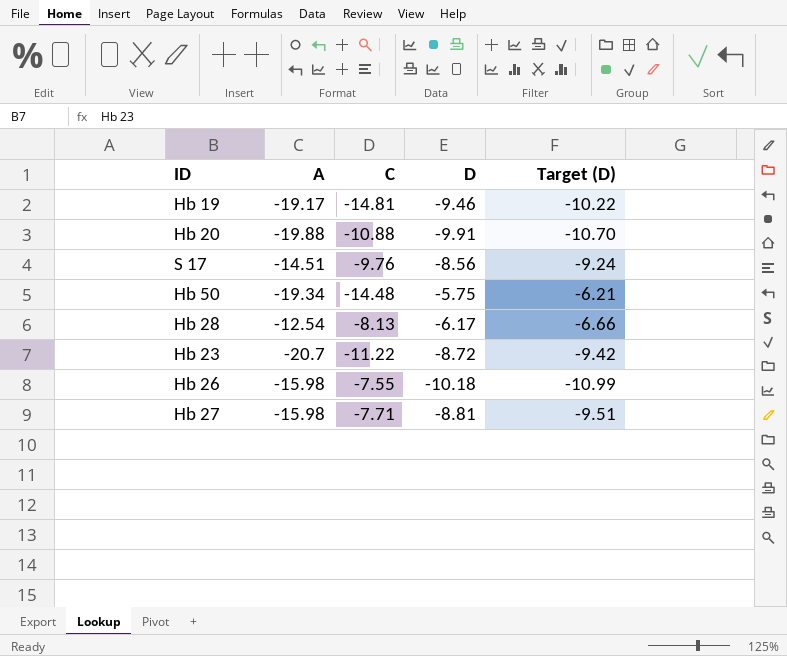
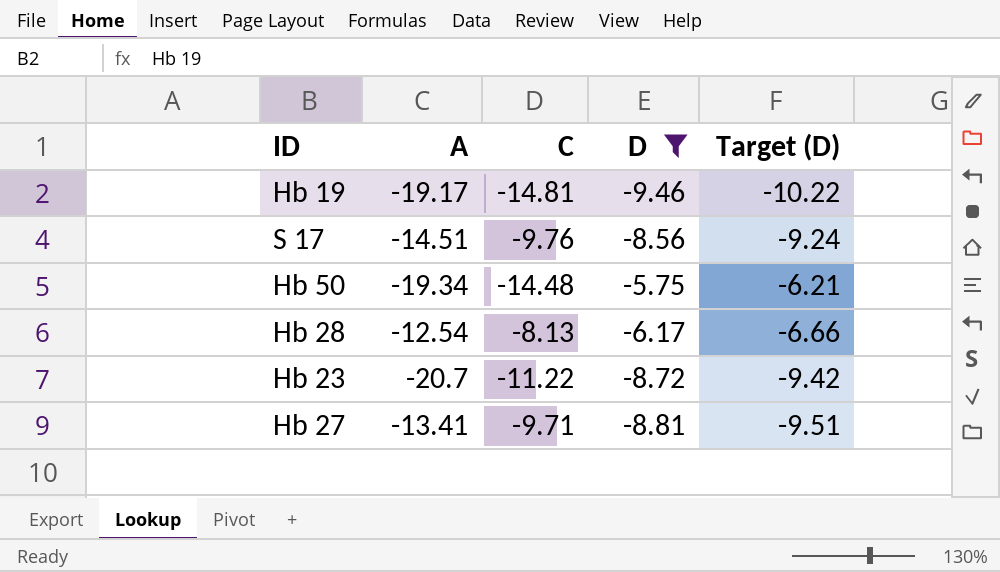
filter: none -> D >= -9.46
Hb 27 | A: -15.98 -> -13.41
Hb 27 | C: -7.71 -> -9.71

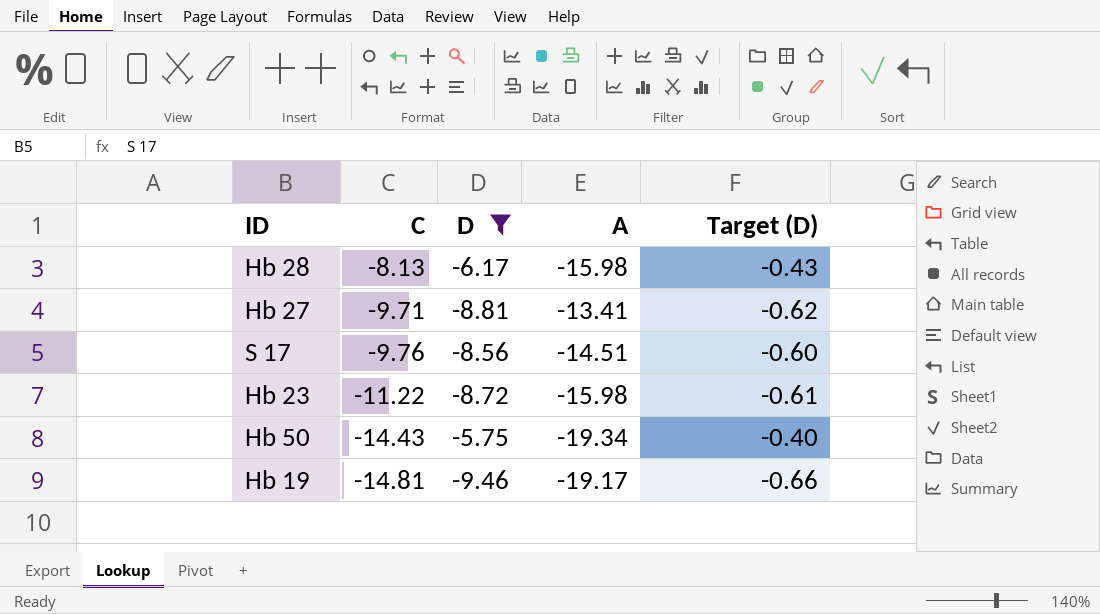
row order: none -> C descending
column A | position: 2 -> 4
column Target (D) | formula: [D] * 1.08 -> [D] * 0.07
Hb 28 | A: -12.54 -> -15.98
Hb 23 | A: -20.7 -> -15.98
Hb 50 | C: -14.48 -> -14.43

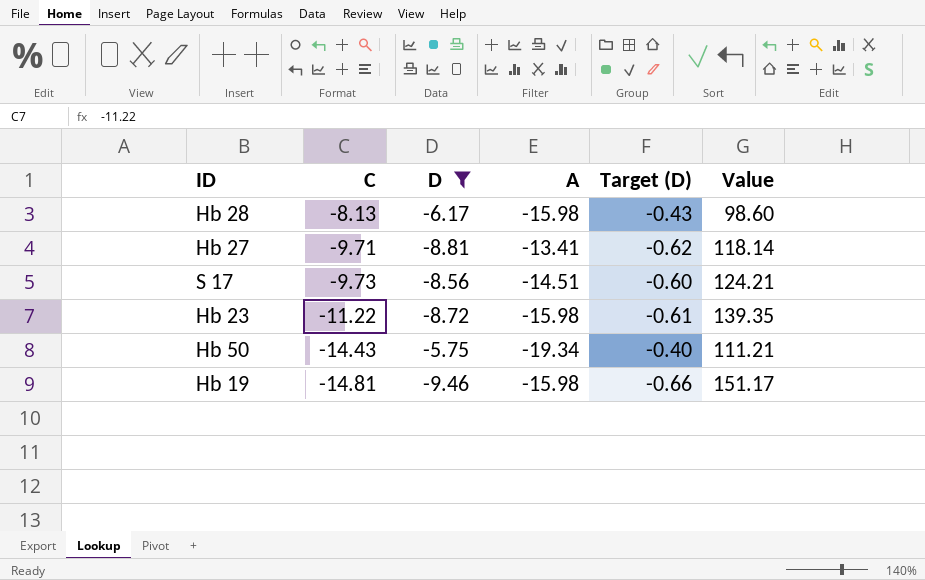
column Value | formula: none -> [D] * [A]
S 17 | C: -9.76 -> -9.73
Hb 19 | A: -19.17 -> -15.98

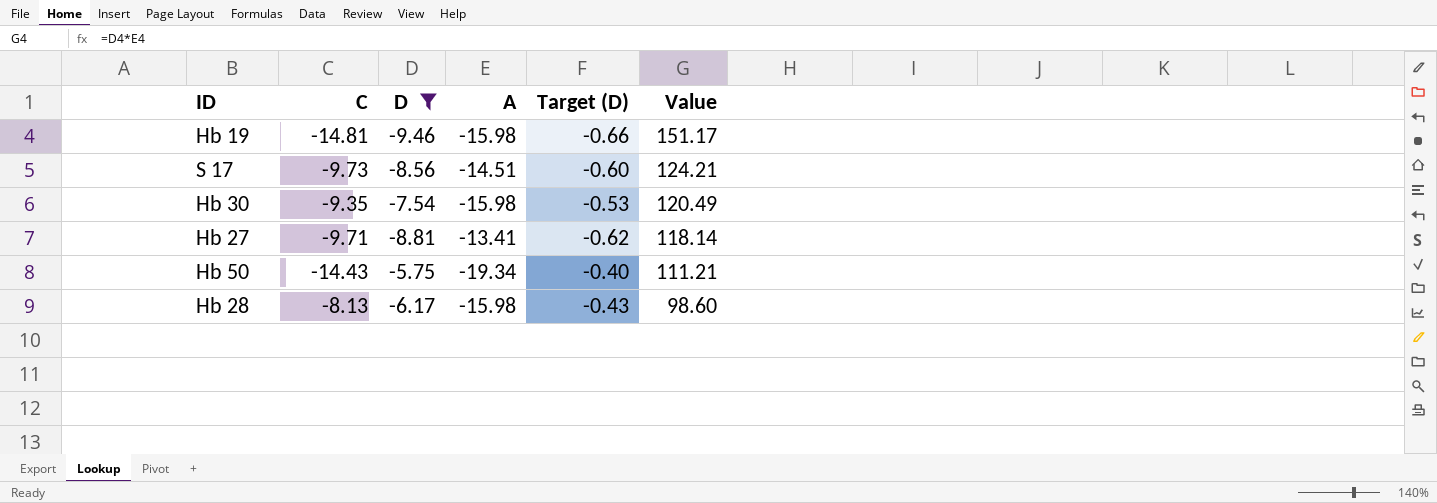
row order: C descending -> Value descending
row Hb 23: -11.22 | -8.72 | -15.98 | -0.61 | 139.35 -> none
row Hb 30: none -> -9.35 | -7.54 | -15.98 | -0.53 | 120.49

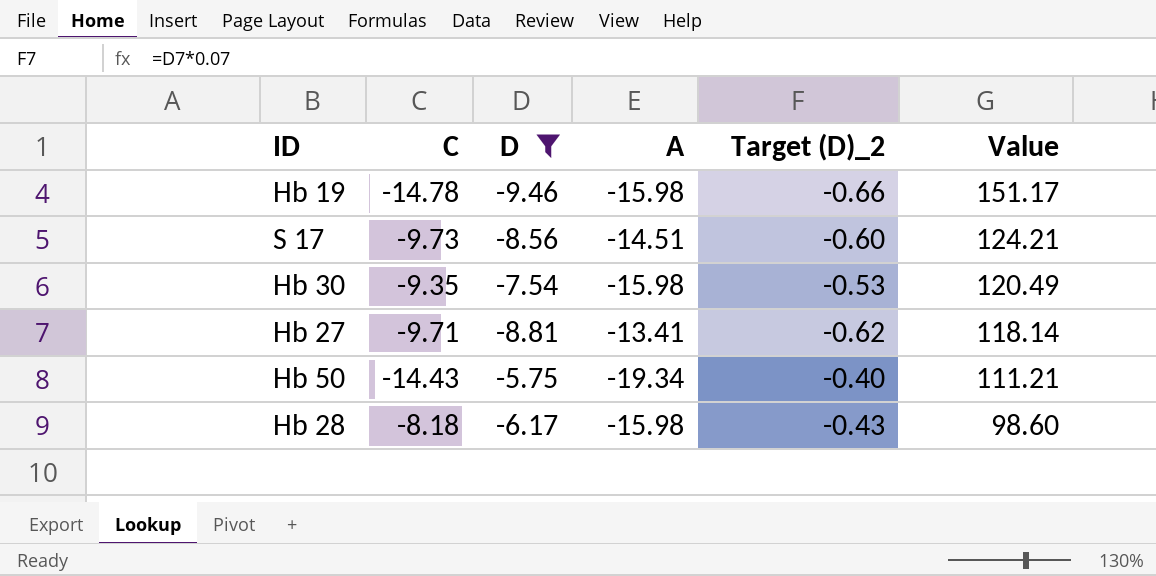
column name: Target (D) -> Target (D)_2
Hb 19 | C: -14.81 -> -14.78
Hb 28 | C: -8.13 -> -8.18

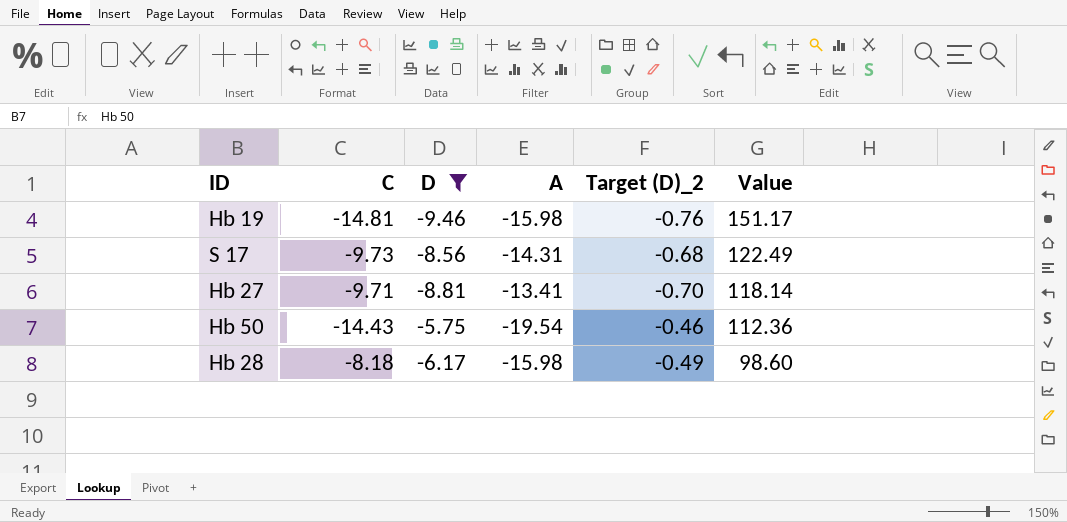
column Target (D)_2 | formula: [D] * 0.07 -> [D] * 0.08
row Hb 30: -9.35 | -7.54 | -15.98 | -0.53 | 120.49 -> none
Hb 19 | C: -14.78 -> -14.81
S 17 | A: -14.51 -> -14.31
S 17 | Value: 124.21 -> 122.49
Hb 50 | A: -19.34 -> -19.54
Hb 50 | Value: 111.21 -> 112.36

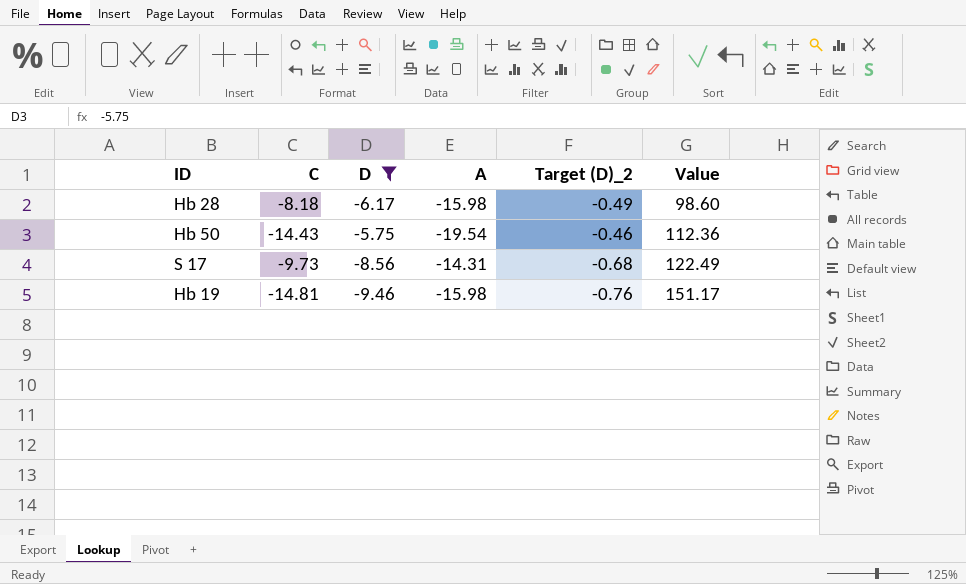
row order: Value descending -> Value ascending
row Hb 27: -9.71 | -8.81 | -13.41 | -0.70 | 118.14 -> none

